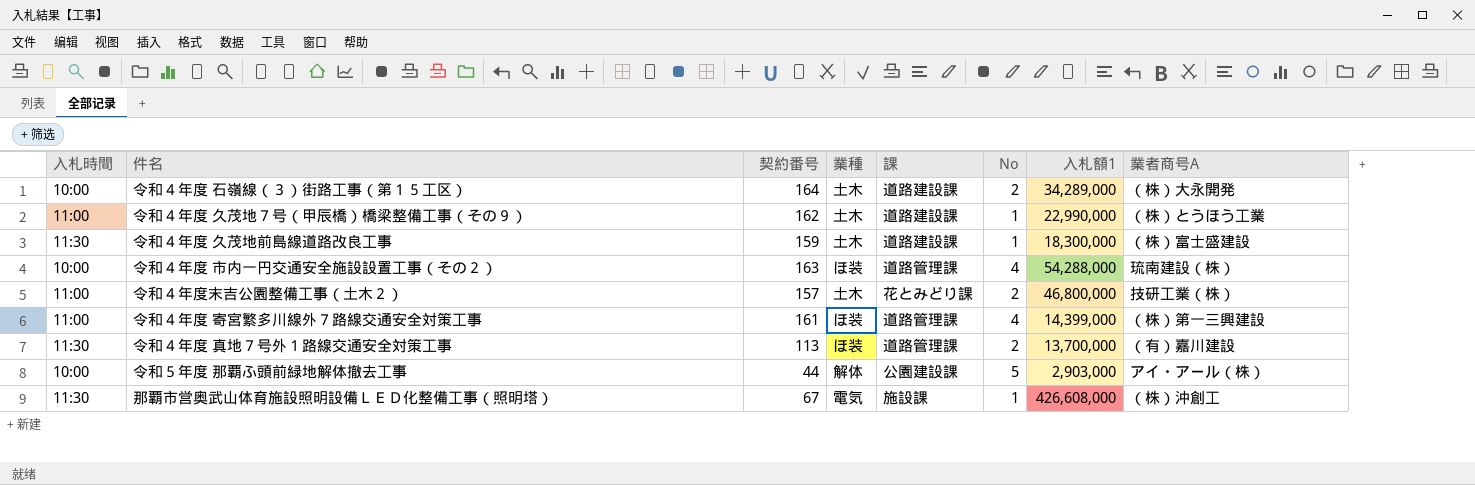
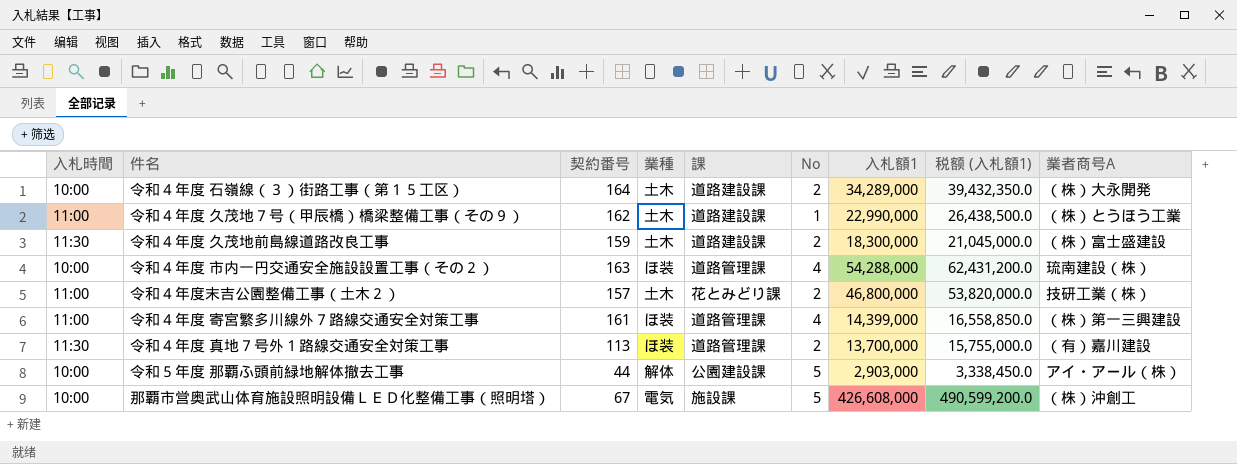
column 税额 (入札額1) | formula: none -> [入札額1] * 1.15
令和４年度 久茂地前島線道路改良工事 | No: 1 -> 2
那覇市営奥武山体育施設照明設備ＬＥＤ化整備工事（照明塔） | 入札時間: 11:30 -> 10:00
那覇市営奥武山体育施設照明設備ＬＥＤ化整備工事（照明塔） | No: 1 -> 5

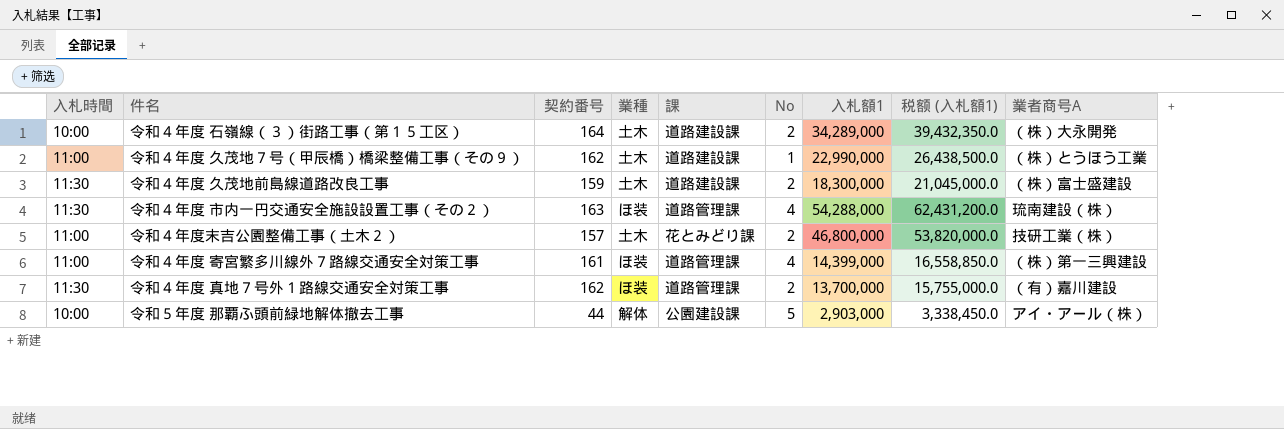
row 那覇市営奥武山体育施設照明設備ＬＥＤ化整備工事（照明塔）: 10:00 | 67 | 電気 | 施設課 | 5 | 426,608,000 | 490,599,200.0 | （株）沖創工 -> none
令和４年度 市内一円交通安全施設設置工事（その２） | 入札時間: 10:00 -> 11:30
令和４年度 真地７号外１路線交通安全対策工事 | 契約番号: 113 -> 162

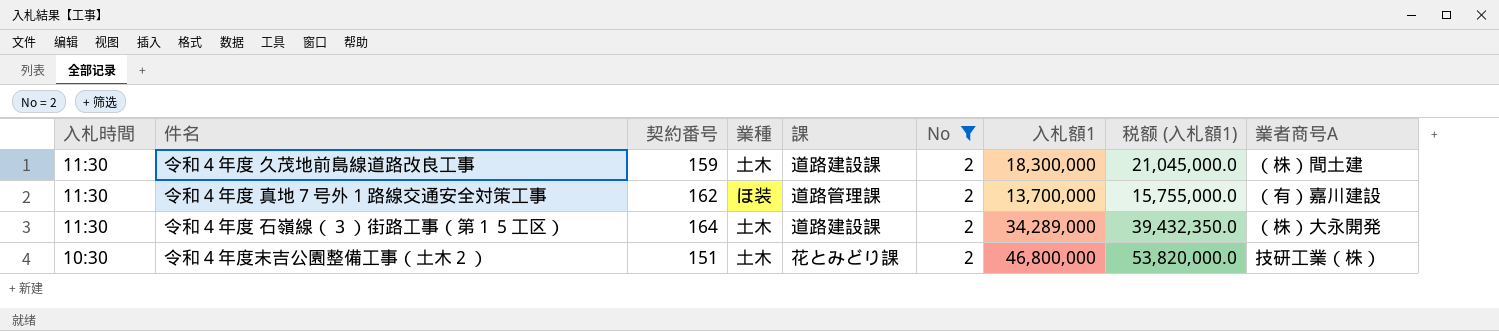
filter: none -> No = 2
row order: none -> 入札時間 descending
令和４年度 久茂地前島線道路改良工事 | 業者商号A: （株）富士盛建設 -> （株）間土建
令和４年度 石嶺線（３）街路工事（第１５工区） | 入札時間: 10:00 -> 11:30
令和４年度末吉公園整備工事（土木２） | 入札時間: 11:00 -> 10:30
令和４年度末吉公園整備工事（土木２） | 契約番号: 157 -> 151

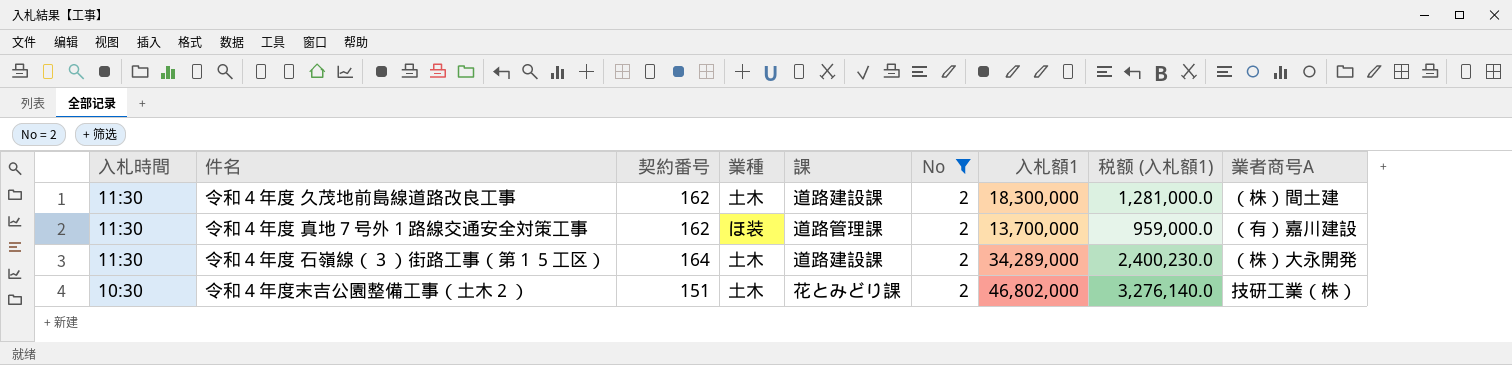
column 税额 (入札額1) | formula: [入札額1] * 1.15 -> [入札額1] * 0.07
令和４年度 久茂地前島線道路改良工事 | 契約番号: 159 -> 162
令和４年度末吉公園整備工事（土木２） | 入札額1: 46,800,000 -> 46,802,000

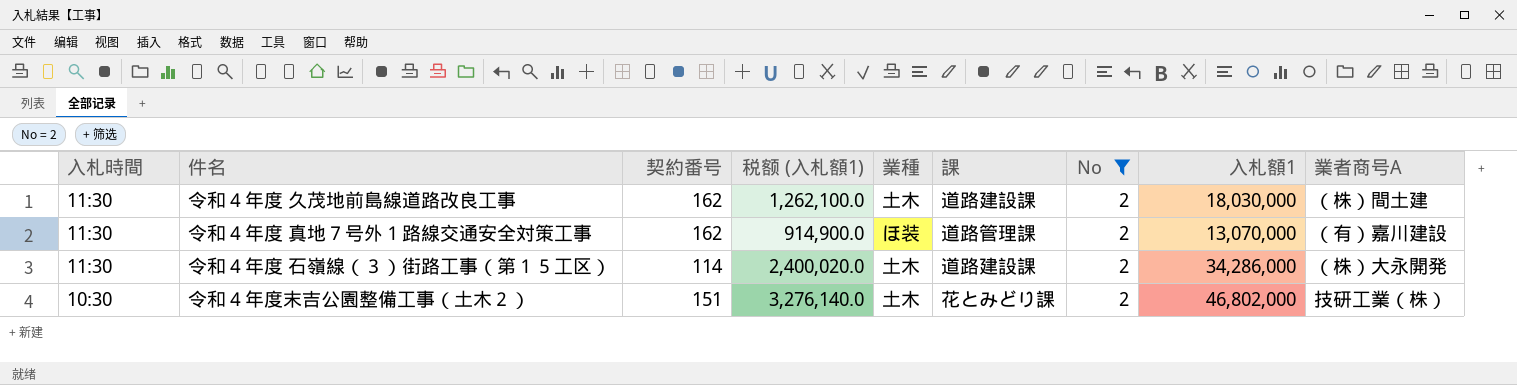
column 税额 (入札額1) | position: 8 -> 4
令和４年度 久茂地前島線道路改良工事 | 税额 (入札額1): 1,281,000.0 -> 1,262,100.0
令和４年度 久茂地前島線道路改良工事 | 入札額1: 18,300,000 -> 18,030,000
令和４年度 真地７号外１路線交通安全対策工事 | 税额 (入札額1): 959,000.0 -> 914,900.0
令和４年度 真地７号外１路線交通安全対策工事 | 入札額1: 13,700,000 -> 13,070,000
令和４年度 石嶺線（３）街路工事（第１５工区） | 契約番号: 164 -> 114
令和４年度 石嶺線（３）街路工事（第１５工区） | 税额 (入札額1): 2,400,230.0 -> 2,400,020.0
令和４年度 石嶺線（３）街路工事（第１５工区） | 入札額1: 34,289,000 -> 34,286,000

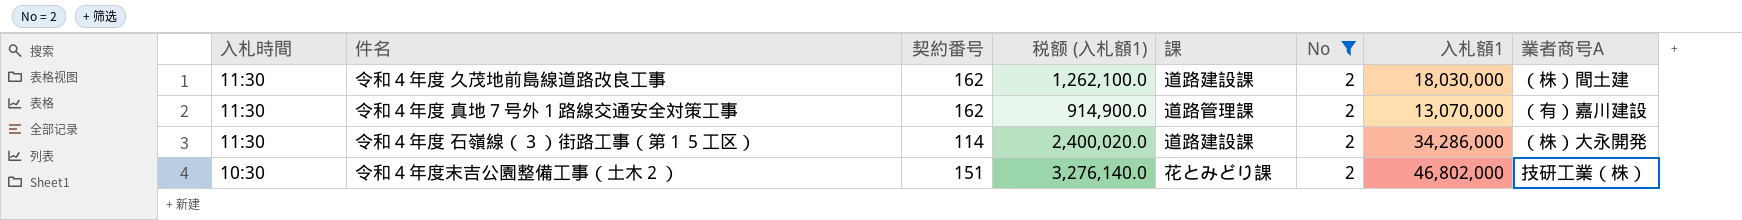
column 業種 | position: 5 -> none

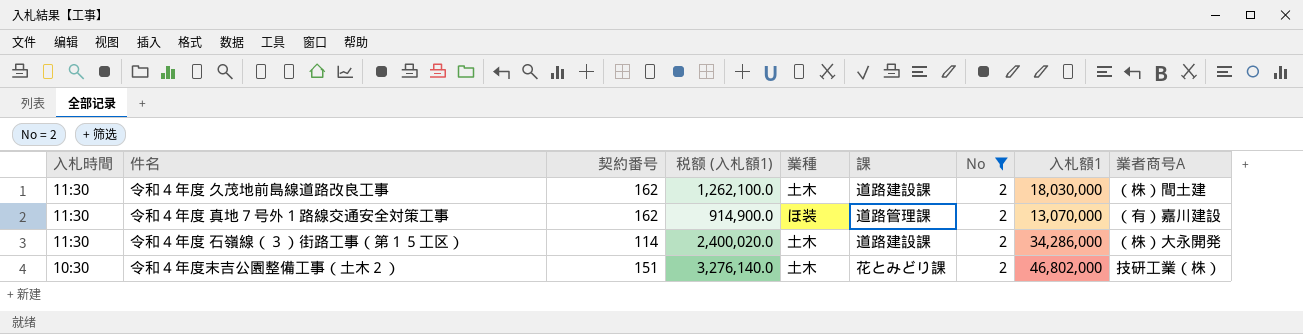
column 業種 | position: none -> 5

